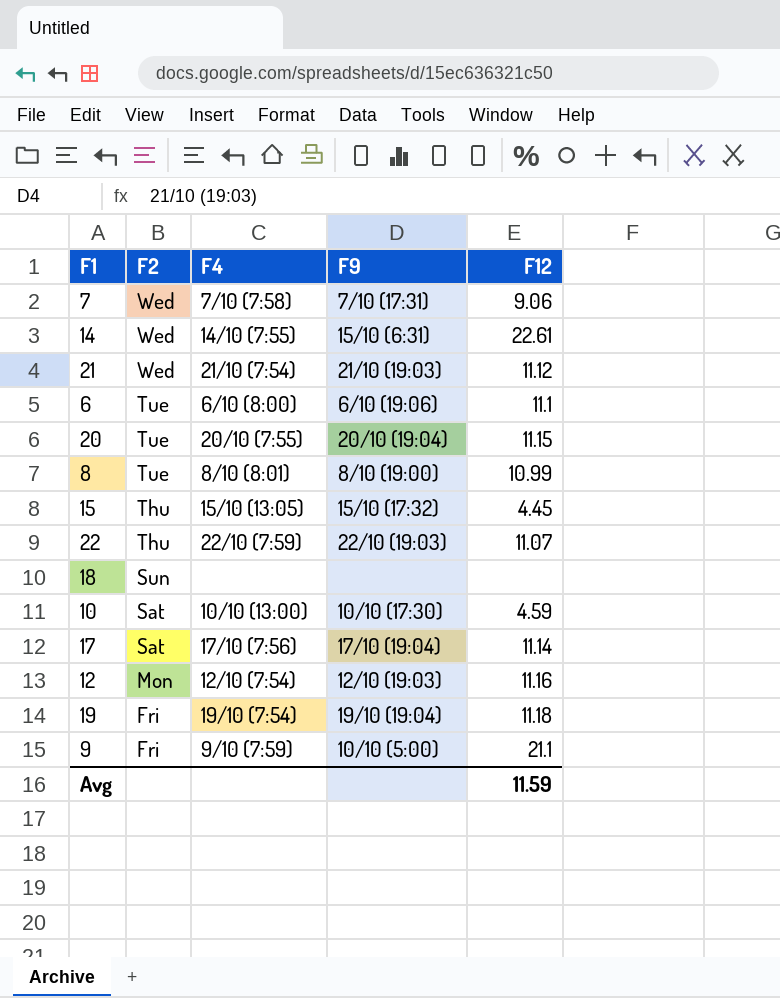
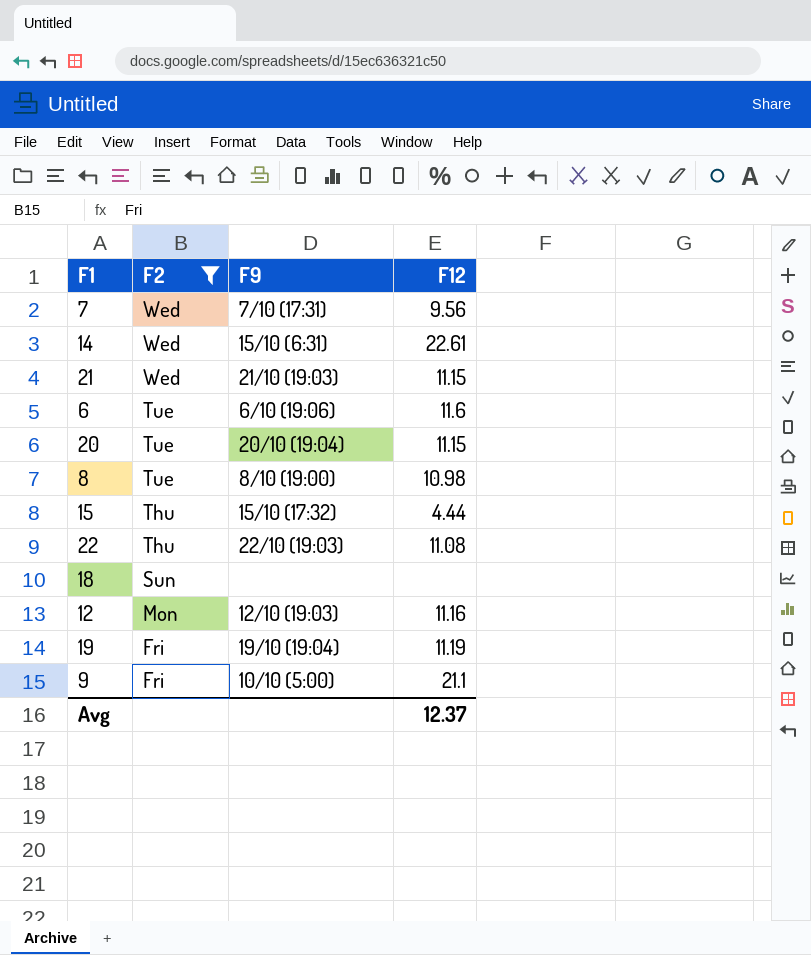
filter: none -> F2 != Sat
column F4 | position: 3 -> none
7 | F12: 9.06 -> 9.56
21 | F12: 11.12 -> 11.15
6 | F12: 11.1 -> 11.6
8 | F12: 10.99 -> 10.98
15 | F12: 4.45 -> 4.44
22 | F12: 11.07 -> 11.08
19 | F12: 11.18 -> 11.19
Avg | F12: 11.59 -> 12.37

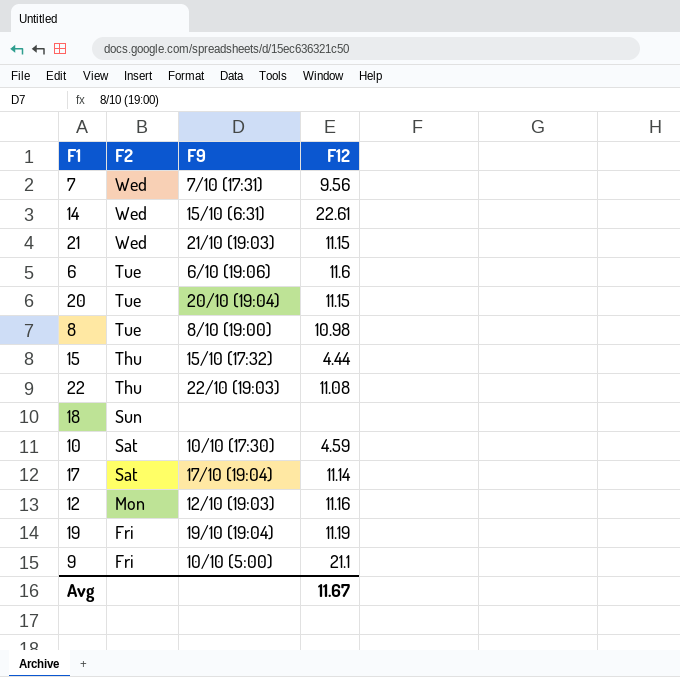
filter: F2 != Sat -> none
Avg | F12: 12.37 -> 11.67

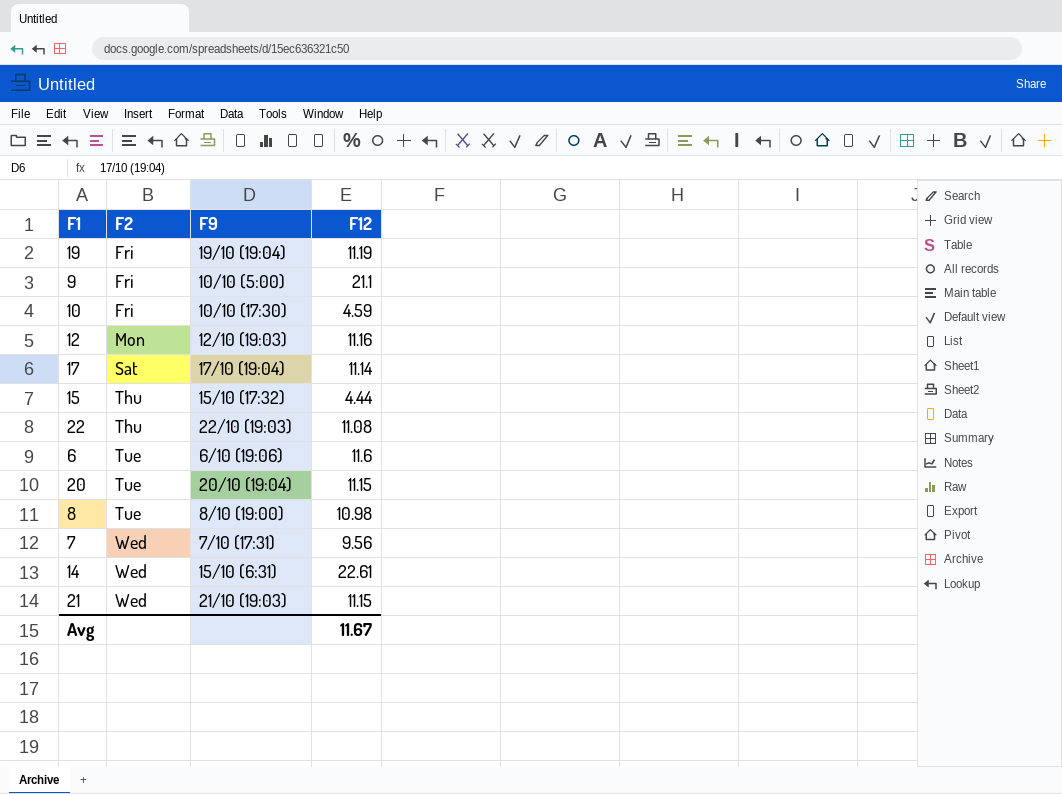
row order: F2 descending -> F2 ascending
row 18: Sun | none | none -> none
10 | F2: Sat -> Fri

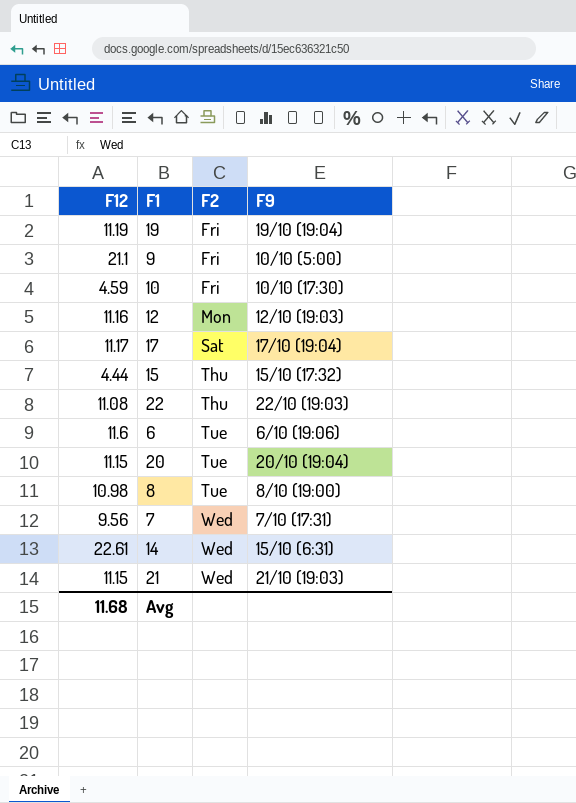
column F12 | position: 4 -> 1
17 | F12: 11.14 -> 11.17
Avg | F12: 11.67 -> 11.68

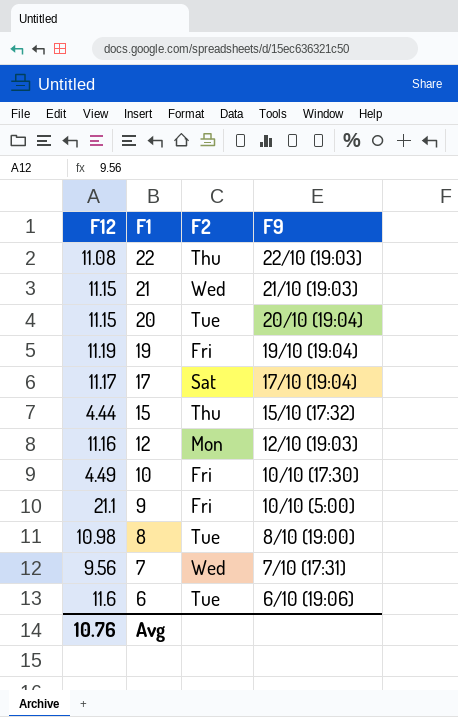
row order: F2 ascending -> F1 descending
row 14: 22.61 | Wed | 15/10 (6:31) -> none
10 | F12: 4.59 -> 4.49
Avg | F12: 11.68 -> 10.76

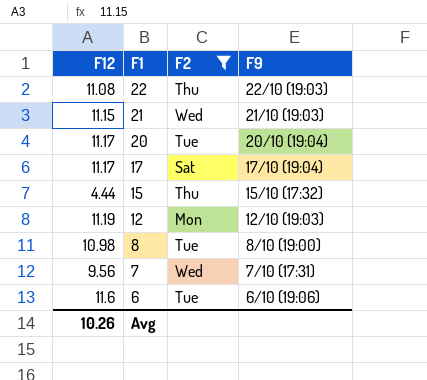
filter: none -> F2 != Fri
20 | F12: 11.15 -> 11.17
12 | F12: 11.16 -> 11.19
Avg | F12: 10.76 -> 10.26

